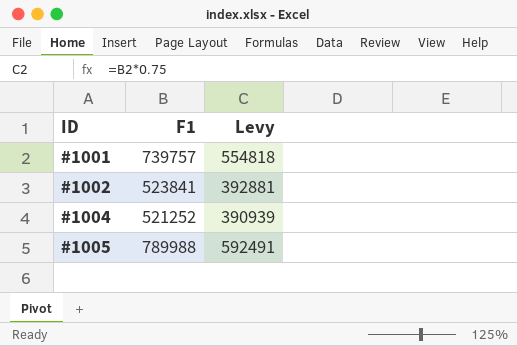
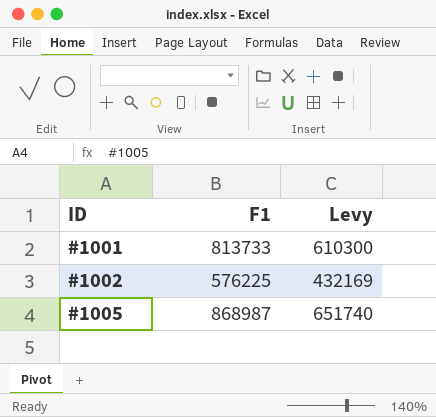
row #1004: 521252 | 390939 -> none
#1001 | F1: 739757 -> 813733
#1001 | Levy: 554818 -> 610300
#1002 | F1: 523841 -> 576225
#1002 | Levy: 392881 -> 432169
#1005 | F1: 789988 -> 868987
#1005 | Levy: 592491 -> 651740

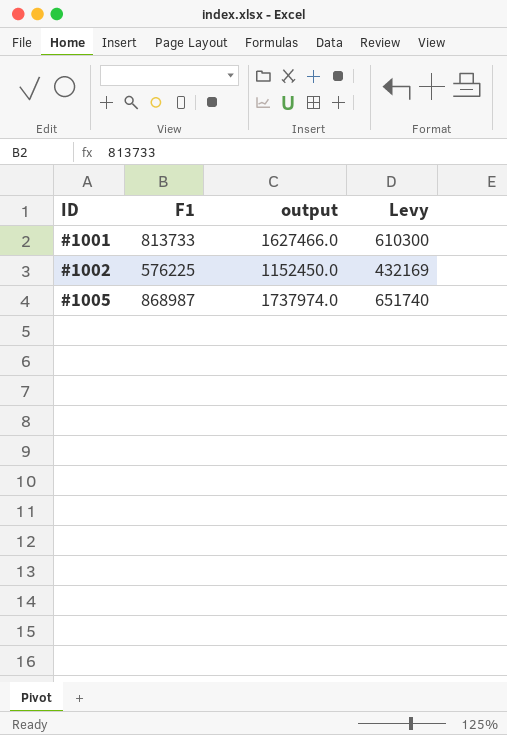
column output | formula: none -> [F1] * 2

